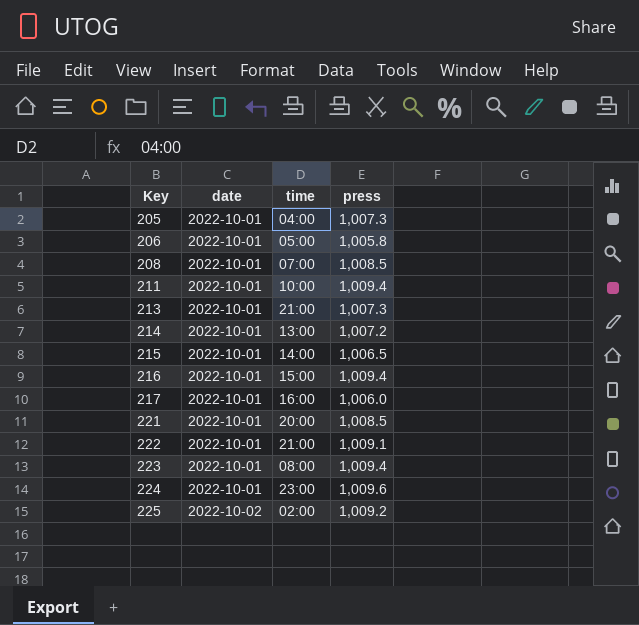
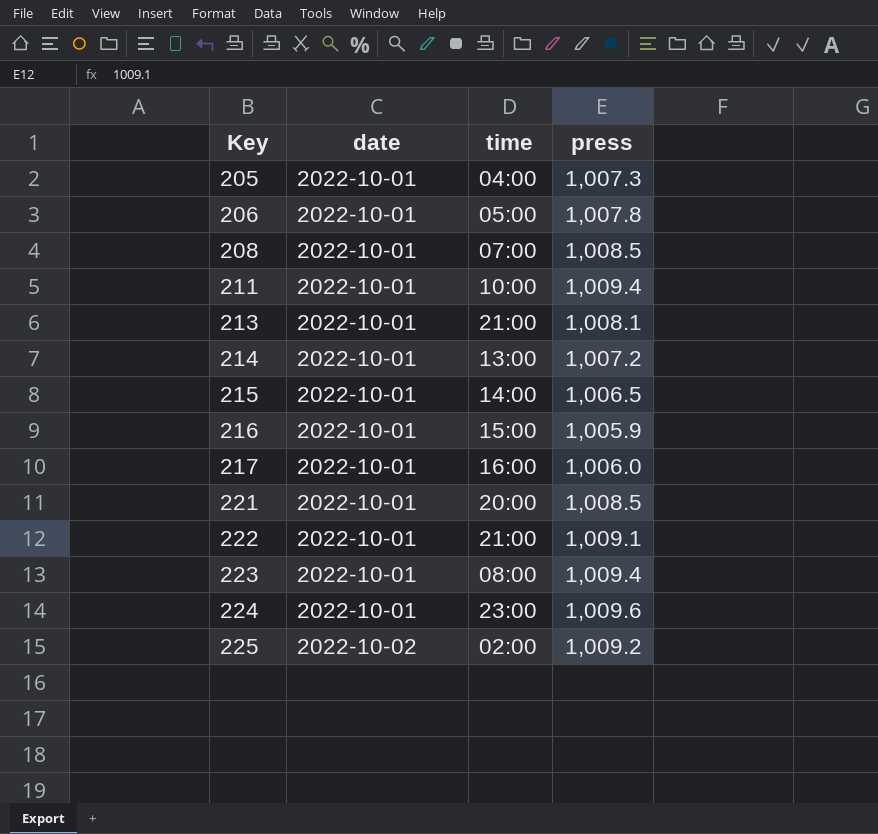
206 | press: 1,005.8 -> 1,007.8
213 | press: 1,007.3 -> 1,008.1
216 | press: 1,009.4 -> 1,005.9

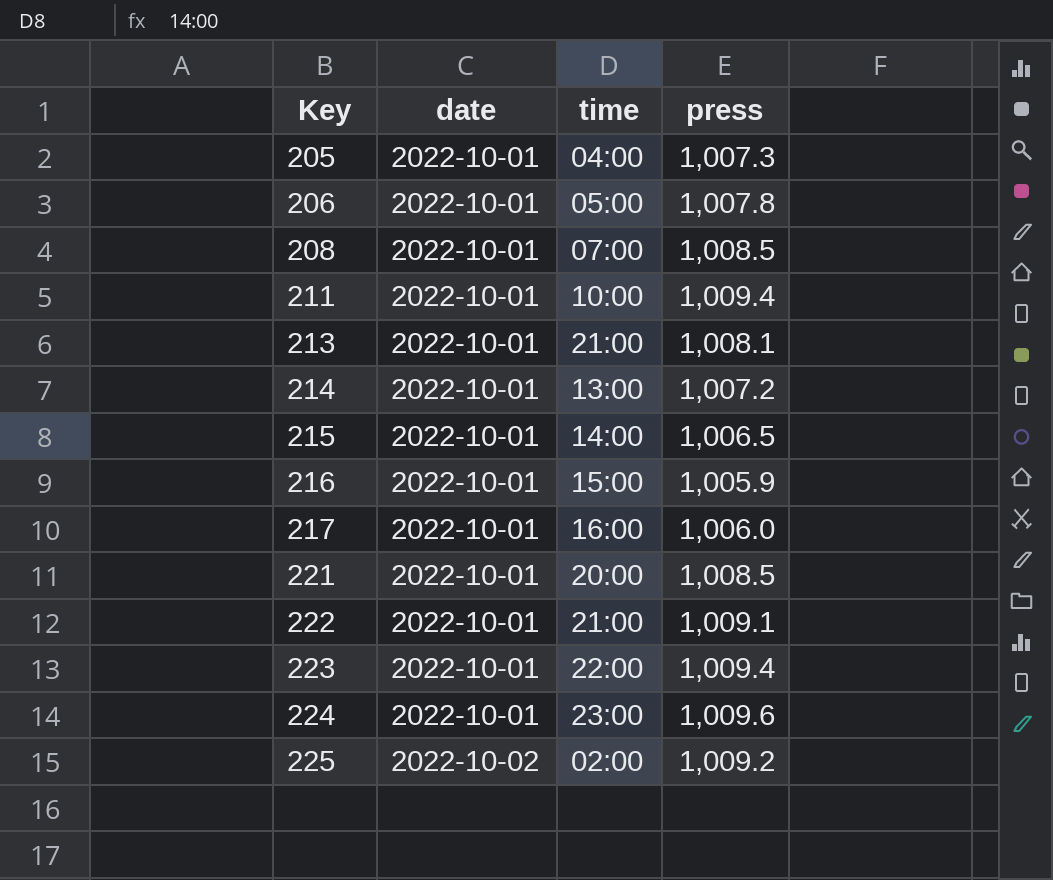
223 | time: 08:00 -> 22:00

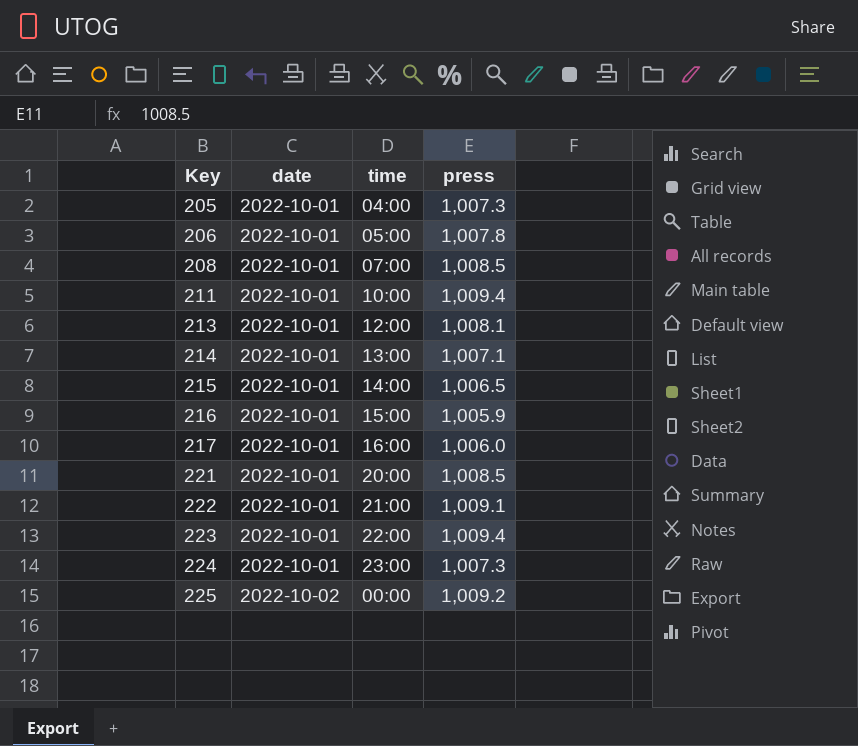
213 | time: 21:00 -> 12:00
214 | press: 1,007.2 -> 1,007.1
224 | press: 1,009.6 -> 1,007.3
225 | time: 02:00 -> 00:00

